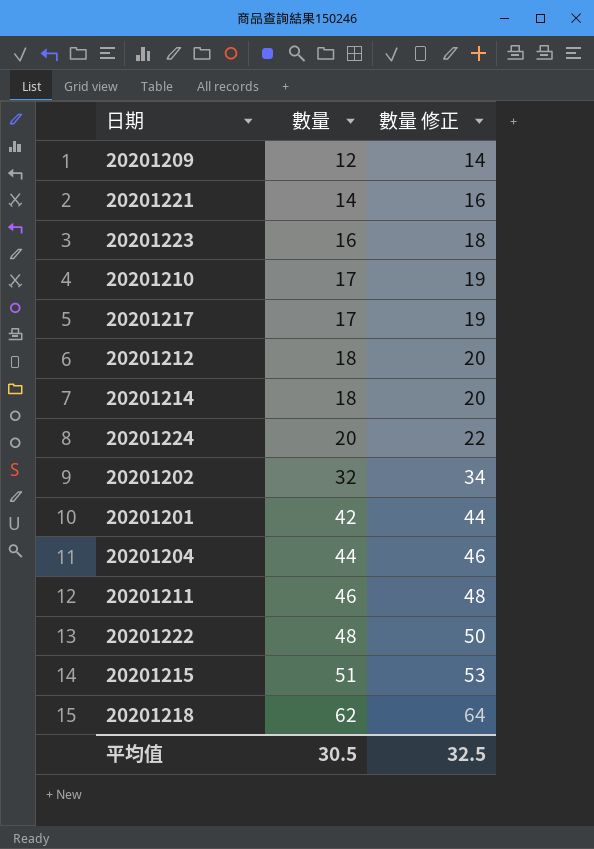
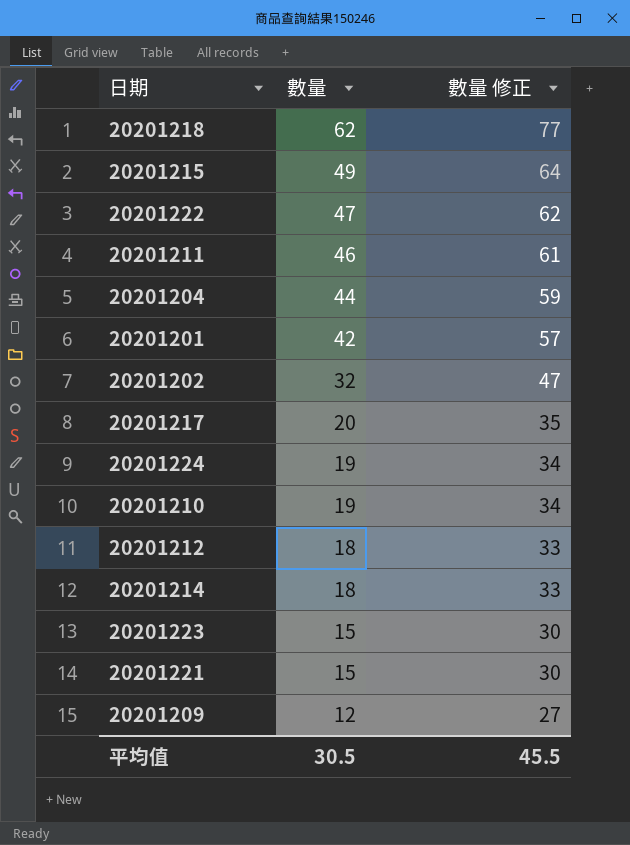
row order: 數量 ascending -> 數量 descending
column 數量 修正 | formula: [數量] + 2 -> [數量] + 15
20201215 | 數量: 51 -> 49
20201222 | 數量: 48 -> 47
20201217 | 數量: 17 -> 20
20201224 | 數量: 20 -> 19
20201210 | 數量: 17 -> 19
20201223 | 數量: 16 -> 15
20201221 | 數量: 14 -> 15
平均值 | 數量 修正: 32.5 -> 45.5

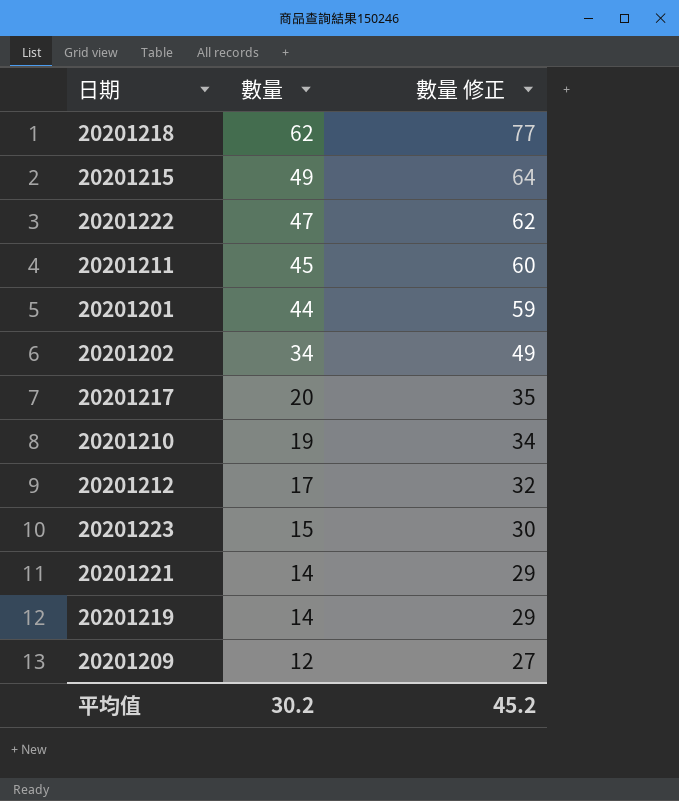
row 20201204: 44 | 59 -> none
row 20201224: 19 | 34 -> none
row 20201214: 18 | 33 -> none
20201211 | 數量: 46 -> 45
20201211 | 數量 修正: 61 -> 60
20201201 | 數量: 42 -> 44
20201201 | 數量 修正: 57 -> 59
20201202 | 數量: 32 -> 34
20201202 | 數量 修正: 47 -> 49
20201212 | 數量: 18 -> 17
20201212 | 數量 修正: 33 -> 32
20201221 | 數量: 15 -> 14
20201221 | 數量 修正: 30 -> 29
row 20201219: none -> 14 | 29
平均值 | 數量: 30.5 -> 30.2
平均值 | 數量 修正: 45.5 -> 45.2

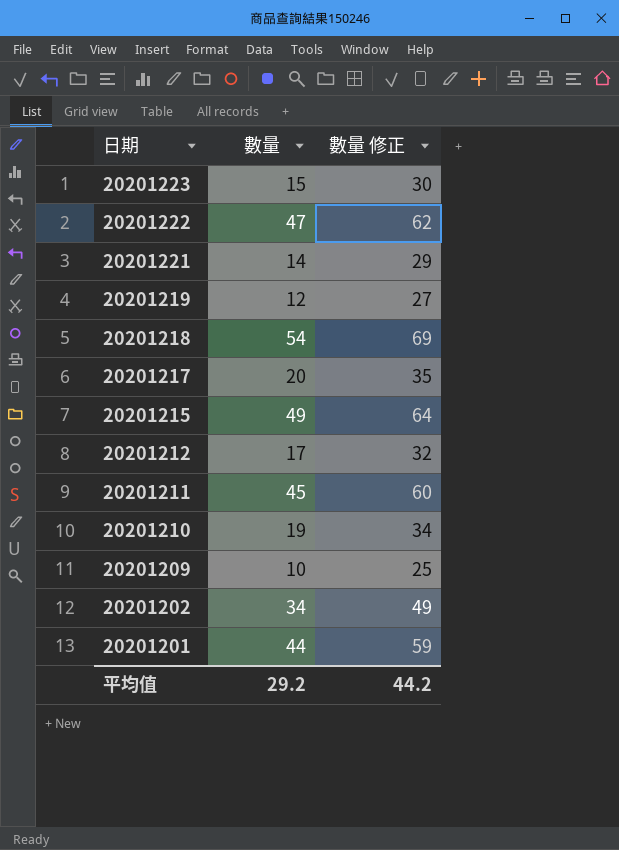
row order: 數量 descending -> 日期 descending
20201219 | 數量: 14 -> 12
20201219 | 數量 修正: 29 -> 27
20201218 | 數量: 62 -> 54
20201218 | 數量 修正: 77 -> 69
20201209 | 數量: 12 -> 10
20201209 | 數量 修正: 27 -> 25
平均值 | 數量: 30.2 -> 29.2
平均值 | 數量 修正: 45.2 -> 44.2

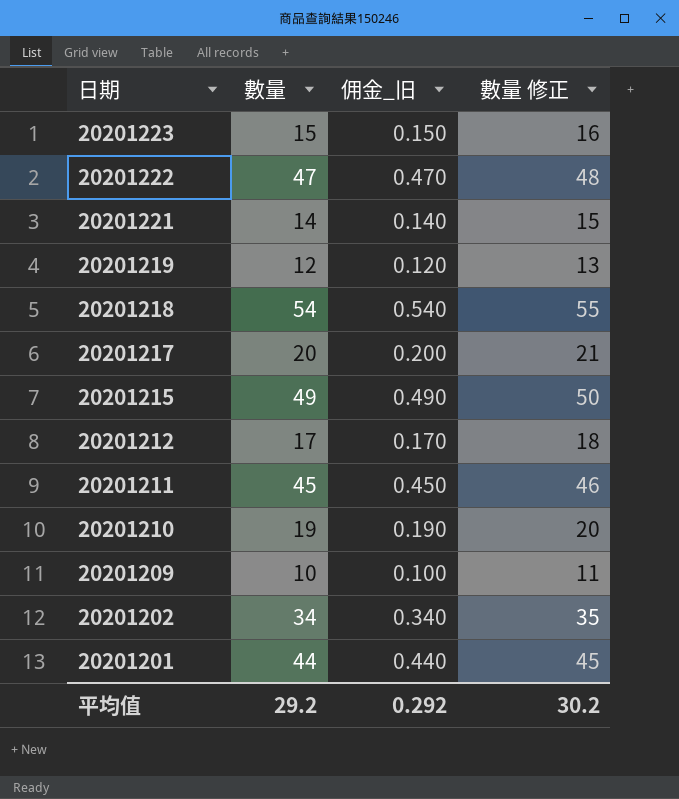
column 佣金_旧 | formula: none -> [數量] * 0.01
column 數量 修正 | formula: [數量] + 15 -> [數量] + 1
平均值 | 數量 修正: 44.2 -> 30.2

